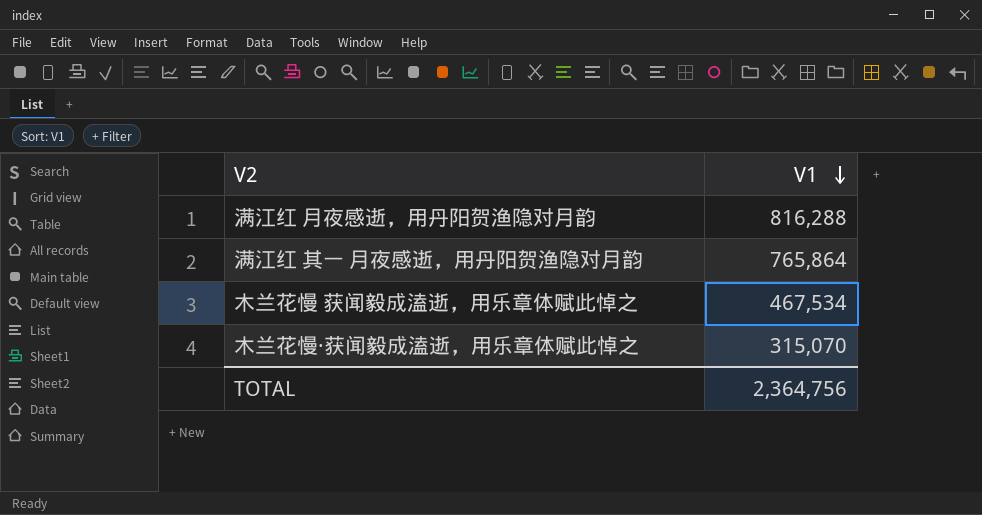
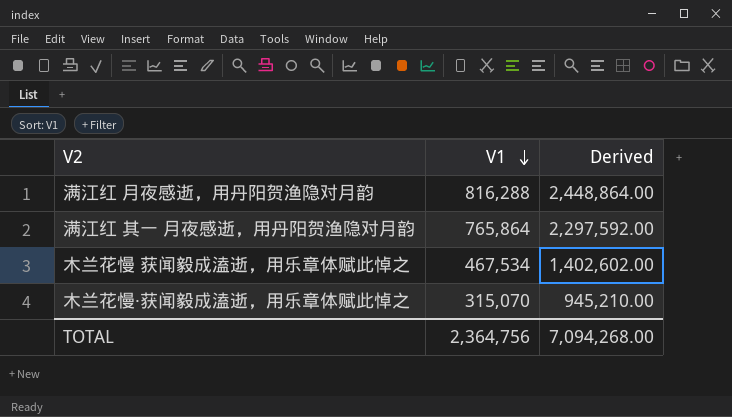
column Derived | formula: none -> [V1] * 3

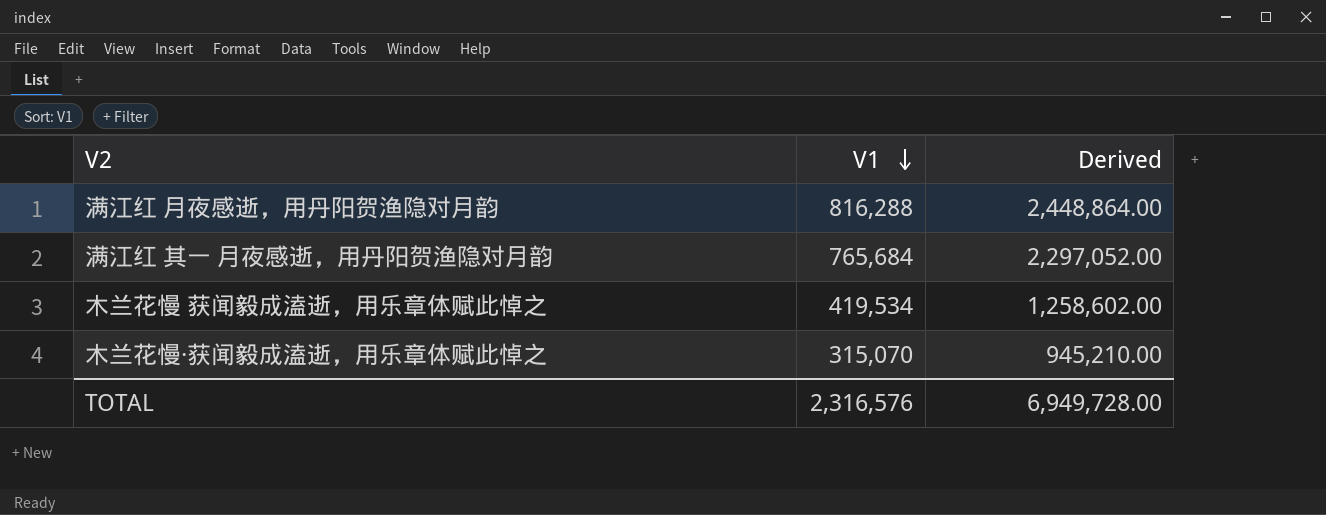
满江红 其一 月夜感逝，用丹阳贺渔隐对月韵 | V1: 765,864 -> 765,684
满江红 其一 月夜感逝，用丹阳贺渔隐对月韵 | Derived: 2,297,592.00 -> 2,297,052.00
木兰花慢 获闻毅成溘逝，用乐章体赋此悼之 | V1: 467,534 -> 419,534
木兰花慢 获闻毅成溘逝，用乐章体赋此悼之 | Derived: 1,402,602.00 -> 1,258,602.00
TOTAL | V1: 2,364,756 -> 2,316,576
TOTAL | Derived: 7,094,268.00 -> 6,949,728.00

